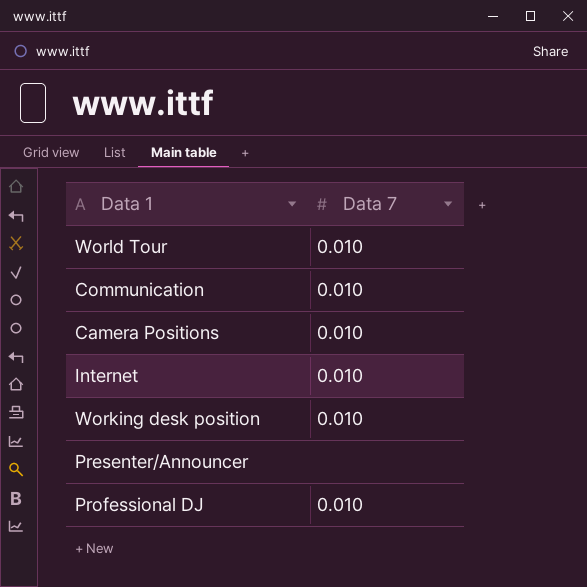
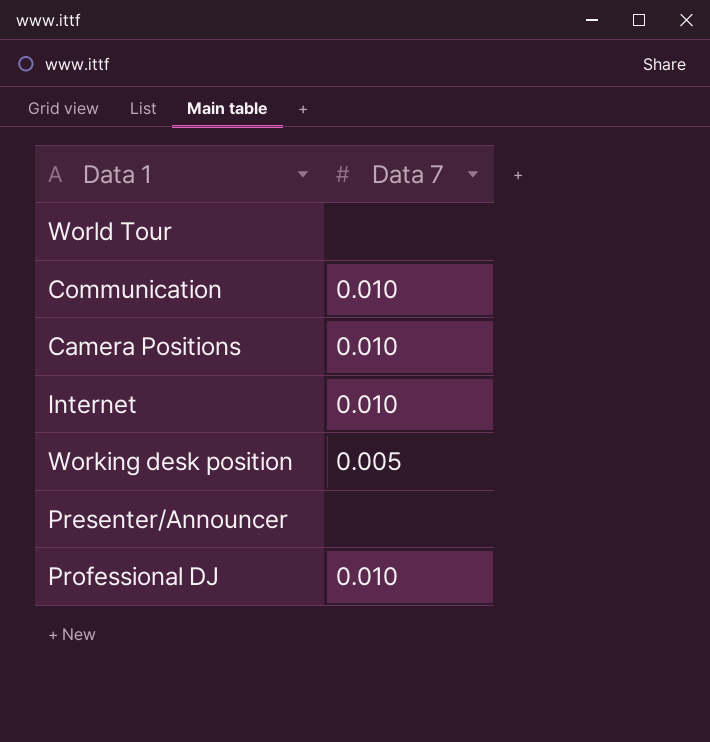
World Tour | Data 7: 0.010 -> none
Working desk position | Data 7: 0.010 -> 0.005

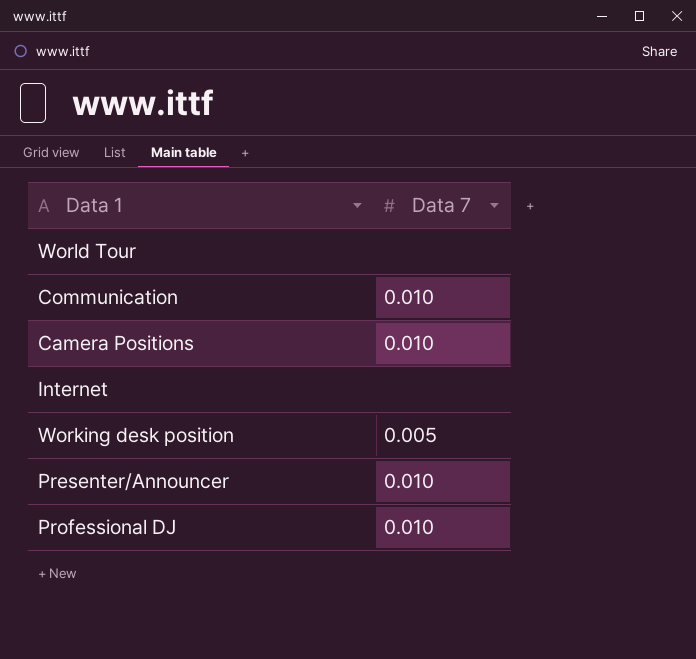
Internet | Data 7: 0.010 -> none
Presenter/Announcer | Data 7: none -> 0.010

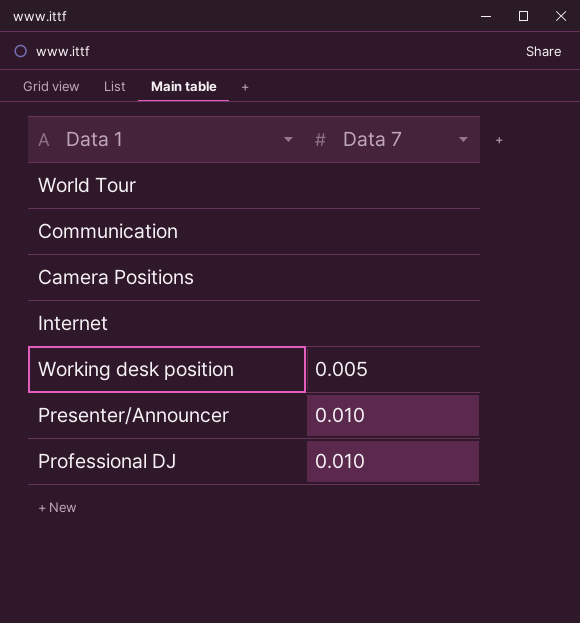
Communication | Data 7: 0.010 -> none
Camera Positions | Data 7: 0.010 -> none

